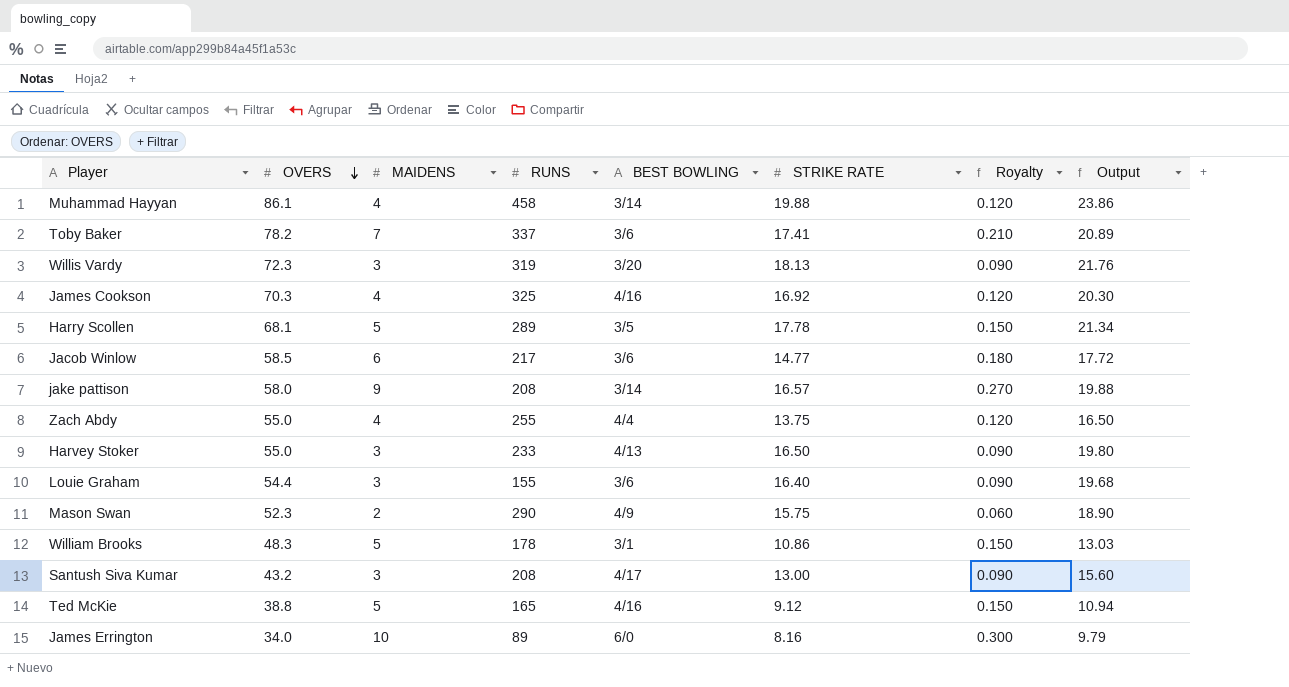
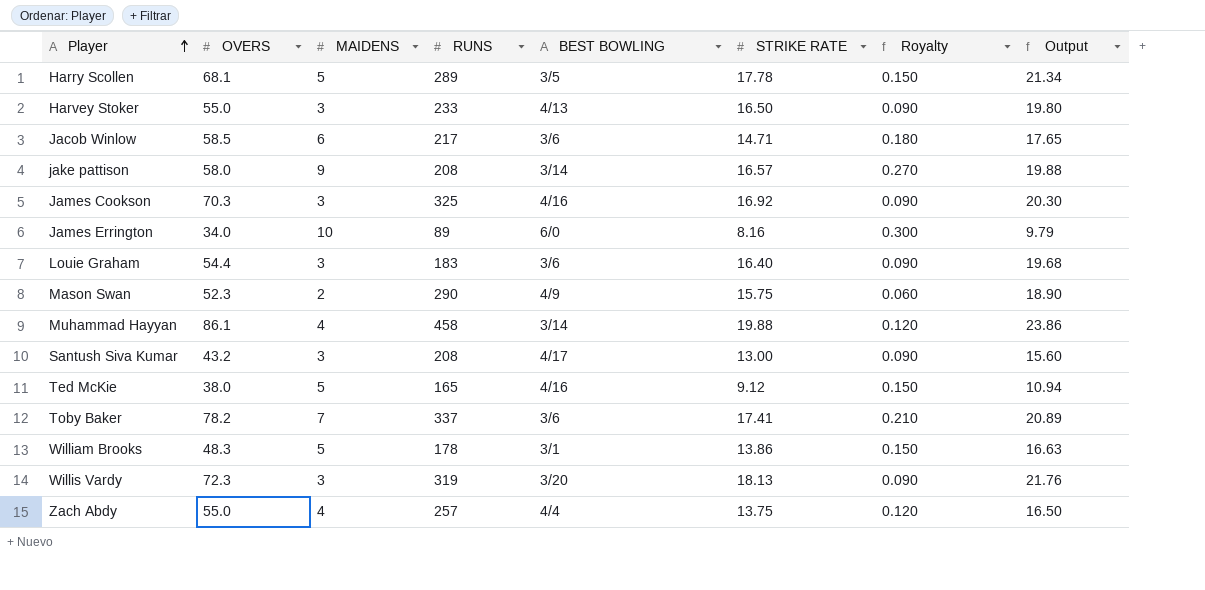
row order: OVERS descending -> Player ascending
Jacob Winlow | STRIKE RATE: 14.77 -> 14.71
Jacob Winlow | Output: 17.72 -> 17.65
James Cookson | MAIDENS: 4 -> 3
James Cookson | Royalty: 0.120 -> 0.090
Louie Graham | RUNS: 155 -> 183
Ted McKie | OVERS: 38.8 -> 38.0
William Brooks | STRIKE RATE: 10.86 -> 13.86
William Brooks | Output: 13.03 -> 16.63
Zach Abdy | RUNS: 255 -> 257

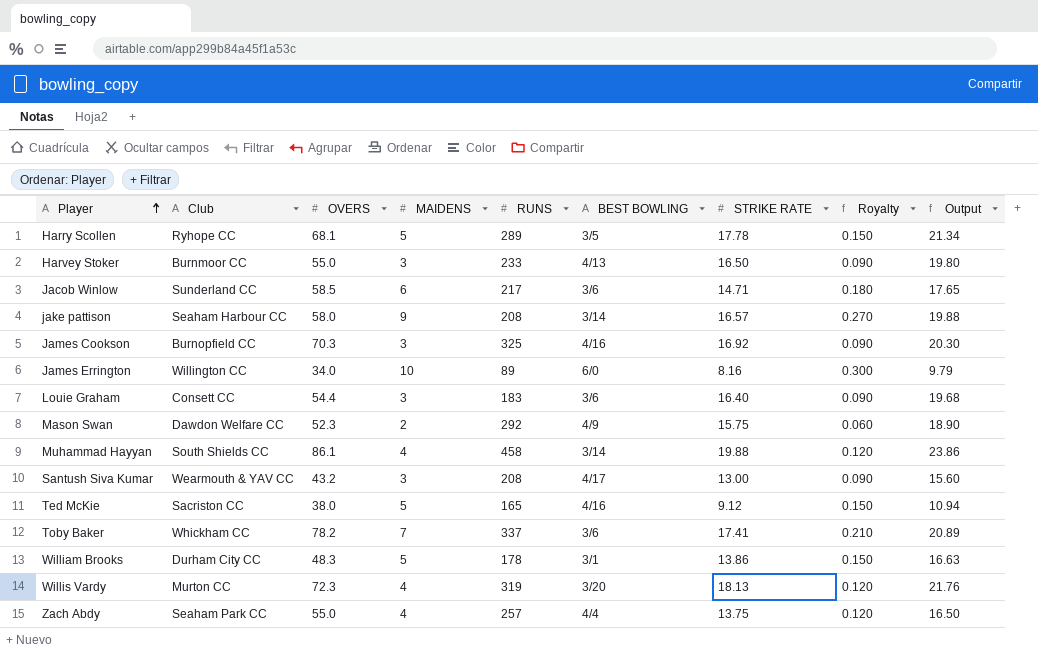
column Club | position: none -> 2
Mason Swan | RUNS: 290 -> 292
Willis Vardy | MAIDENS: 3 -> 4
Willis Vardy | Royalty: 0.090 -> 0.120

